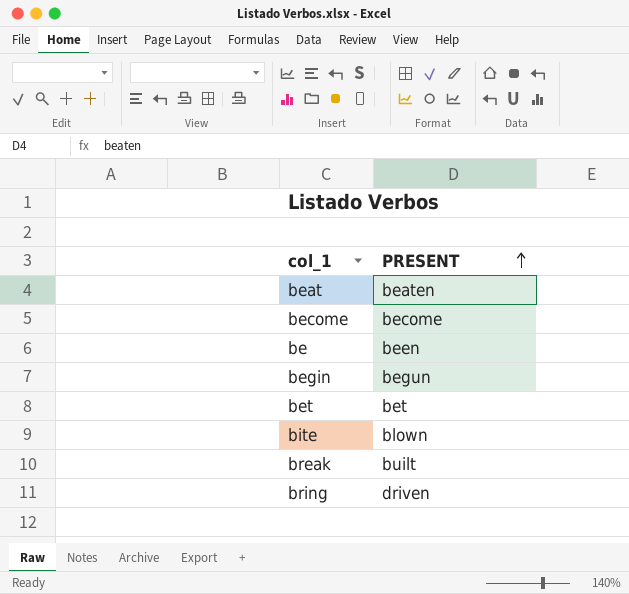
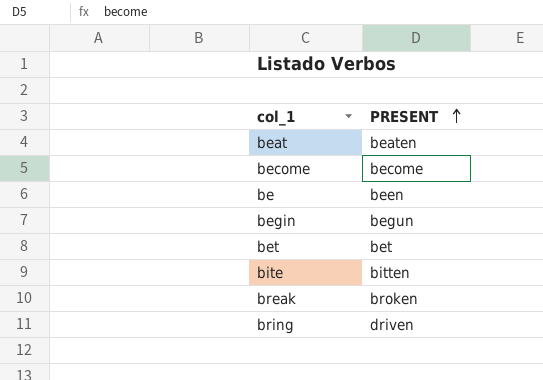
bite | PRESENT: blown -> bitten
break | PRESENT: built -> broken

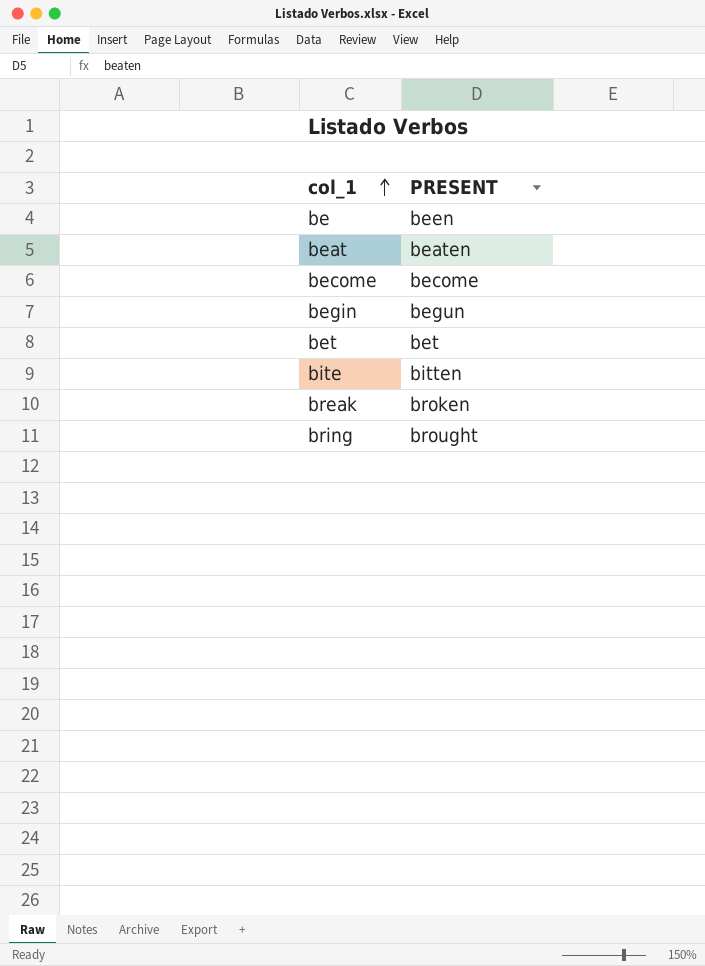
row order: PRESENT ascending -> col_1 ascending
bring | PRESENT: driven -> brought

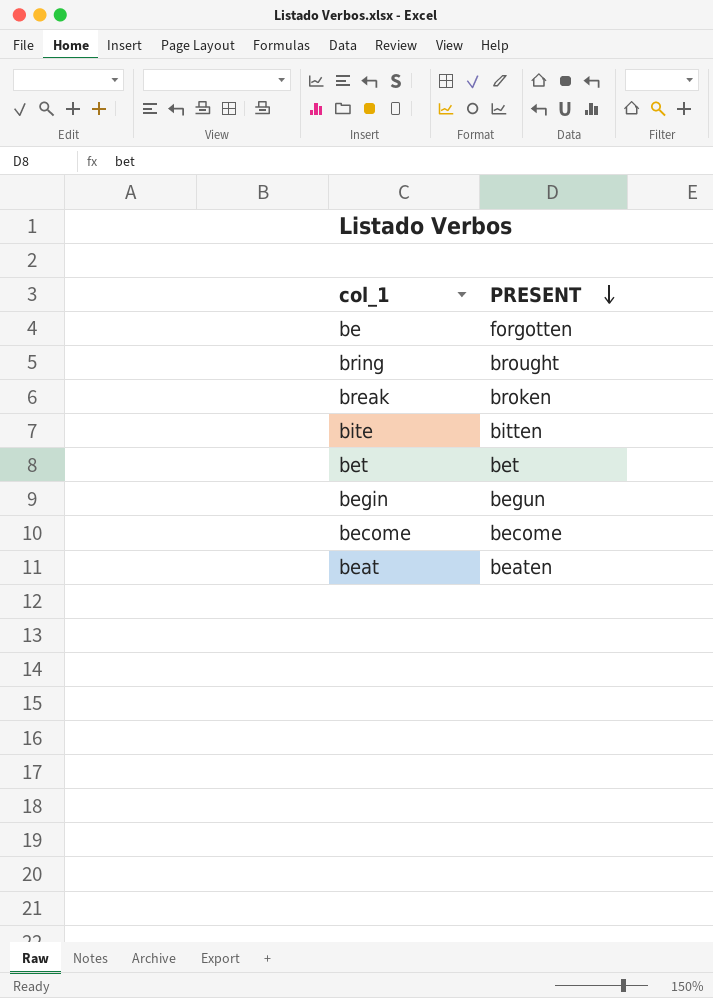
row order: col_1 ascending -> PRESENT descending
be | PRESENT: been -> forgotten

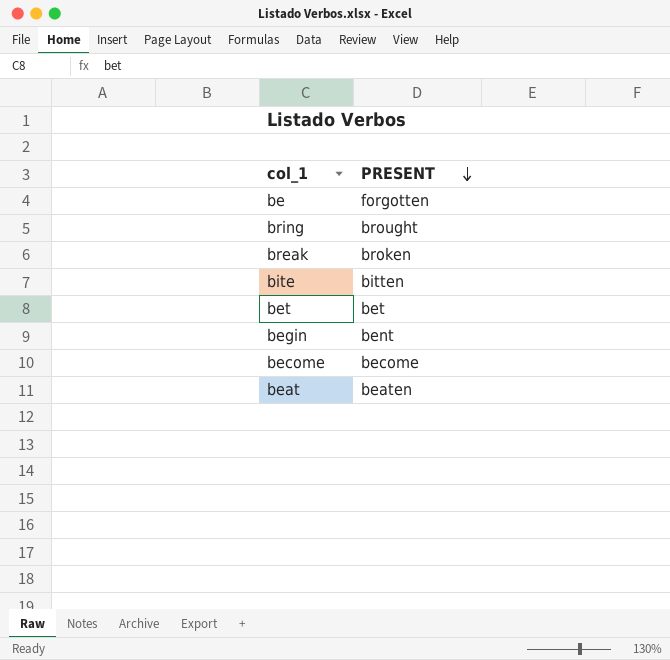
begin | PRESENT: begun -> bent

